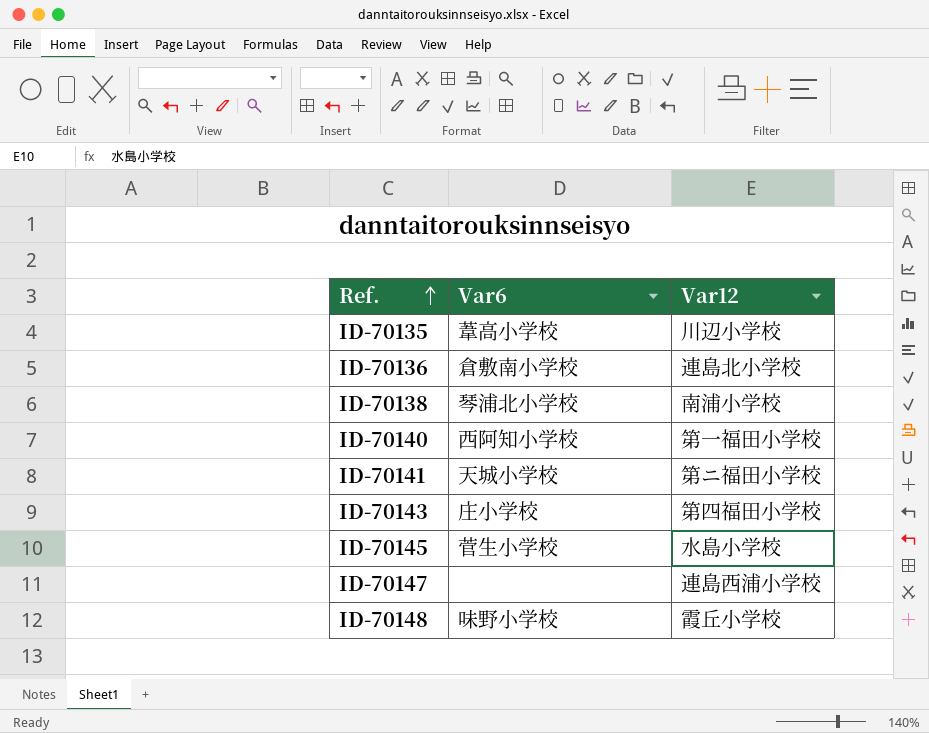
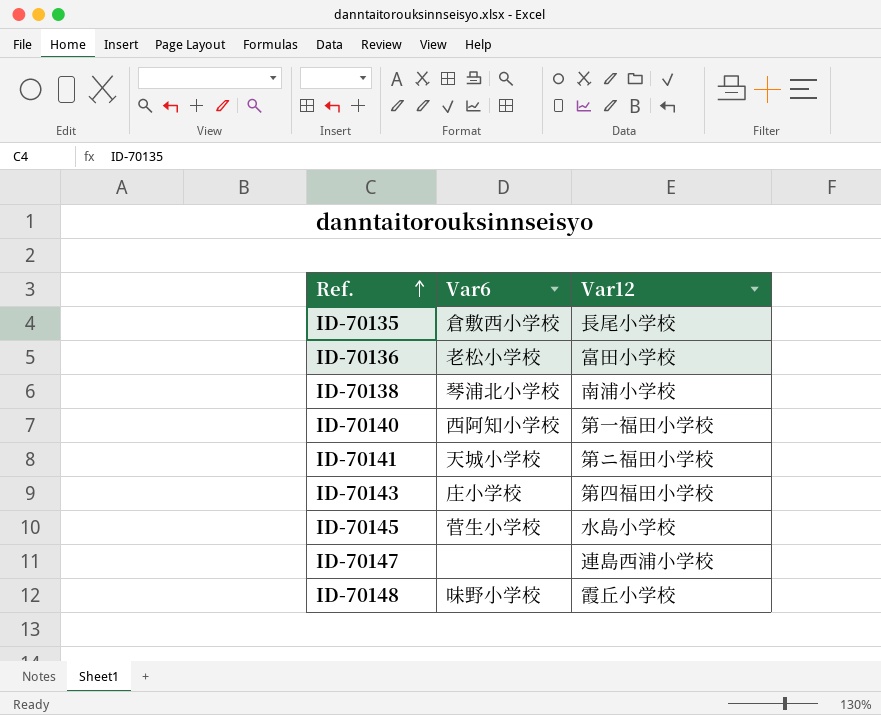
ID-70135 | Var6: 葦高小学校 -> 倉敷西小学校
ID-70135 | Var12: 川辺小学校 -> 長尾小学校
ID-70136 | Var6: 倉敷南小学校 -> 老松小学校
ID-70136 | Var12: 連島北小学校 -> 富田小学校

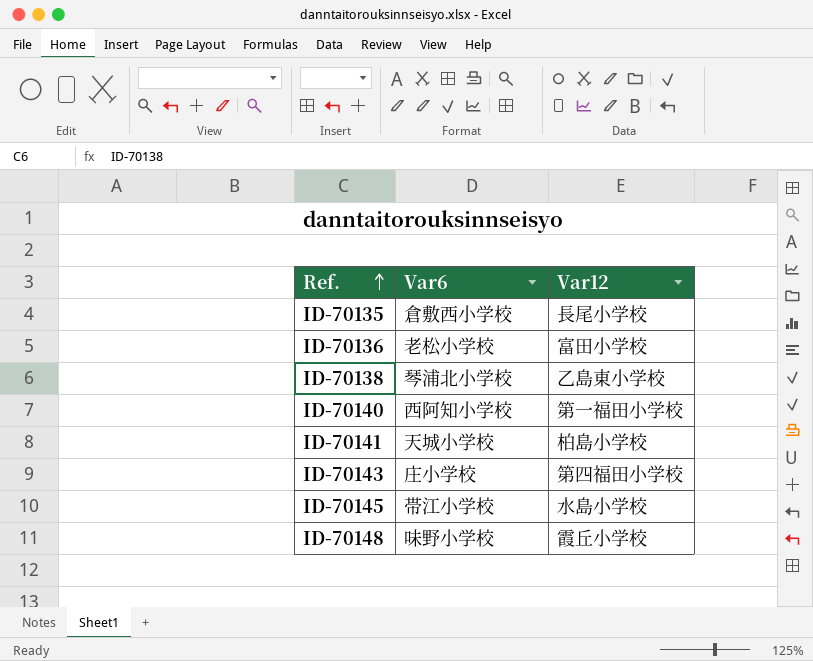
row ID-70147: none | 連島西浦小学校 -> none
ID-70138 | Var12: 南浦小学校 -> 乙島東小学校
ID-70141 | Var12: 第ニ福田小学校 -> 柏島小学校
ID-70145 | Var6: 菅生小学校 -> 帯江小学校

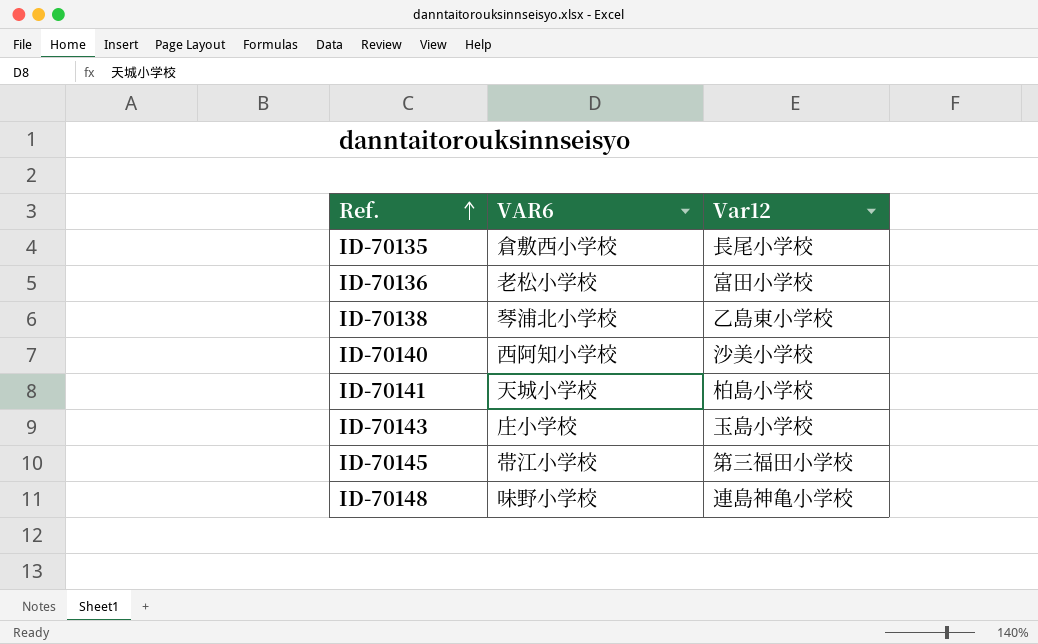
column name: Var6 -> VAR6
ID-70140 | Var12: 第一福田小学校 -> 沙美小学校
ID-70143 | Var12: 第四福田小学校 -> 玉島小学校
ID-70145 | Var12: 水島小学校 -> 第三福田小学校
ID-70148 | Var12: 霞丘小学校 -> 連島神亀小学校

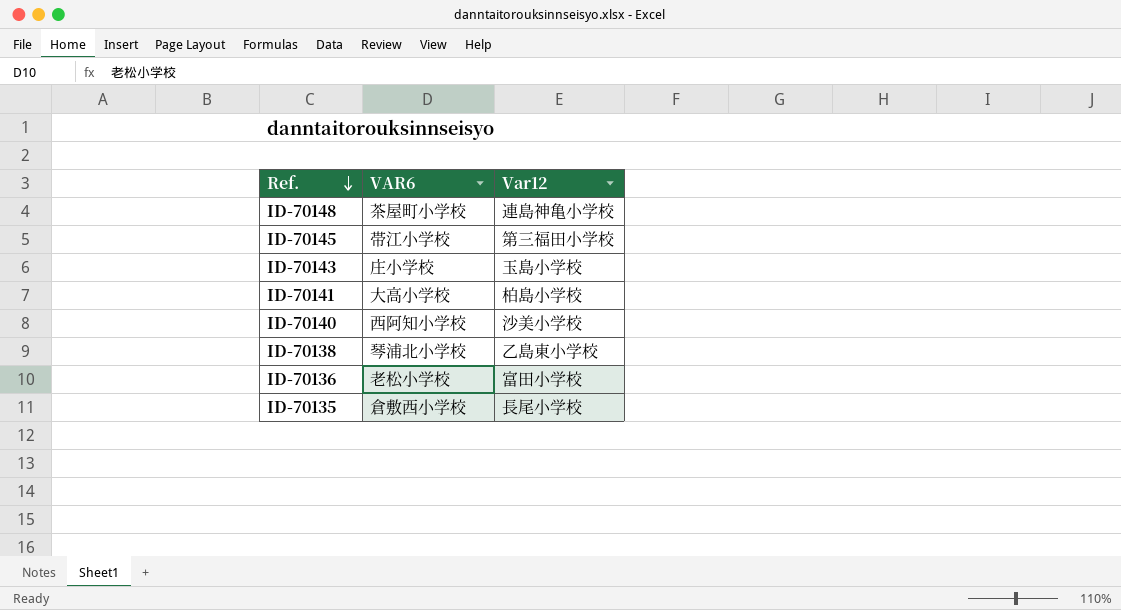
row order: Ref. ascending -> Ref. descending
ID-70148 | VAR6: 味野小学校 -> 茶屋町小学校
ID-70141 | VAR6: 天城小学校 -> 大高小学校

